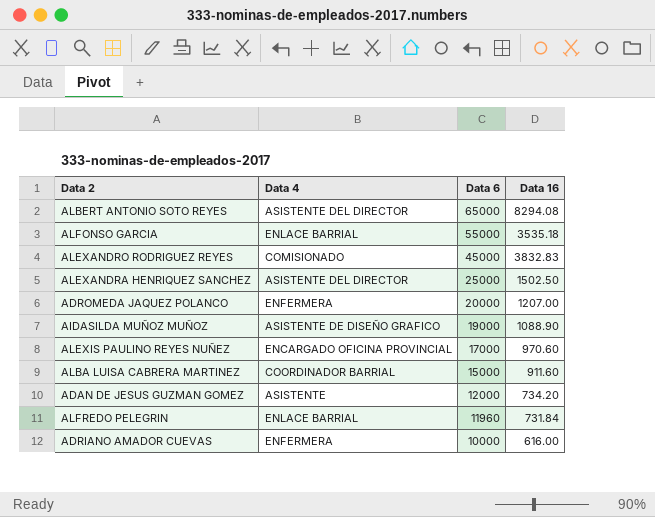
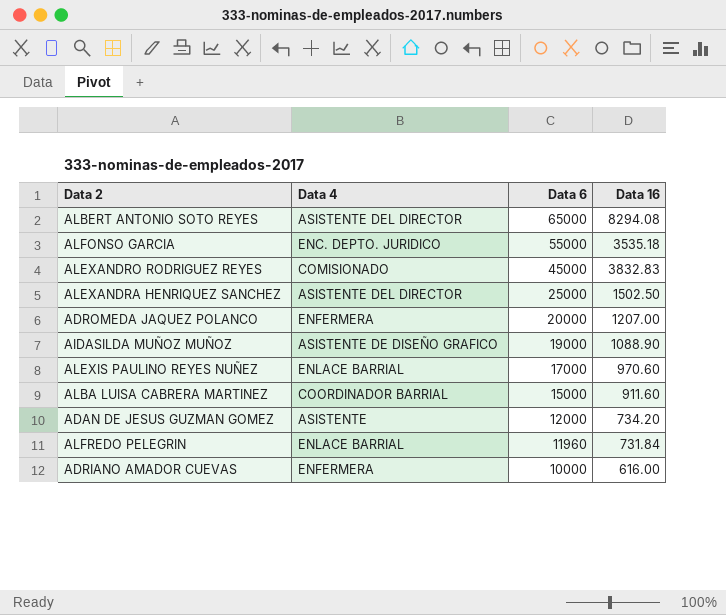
ALFONSO GARCIA | Data 4: ENLACE BARRIAL -> ENC. DEPTO. JURIDICO
ALEXIS PAULINO REYES NUÑEZ | Data 4: ENCARGADO OFICINA PROVINCIAL -> ENLACE BARRIAL

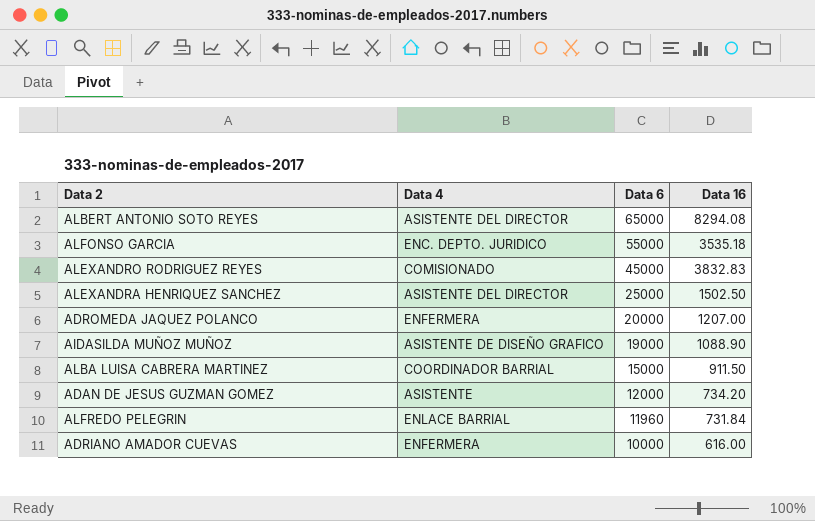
row ALEXIS PAULINO REYES NUÑEZ: ENLACE BARRIAL | 17000 | 970.60 -> none
ALBA LUISA CABRERA MARTINEZ | Data 16: 911.60 -> 911.50

